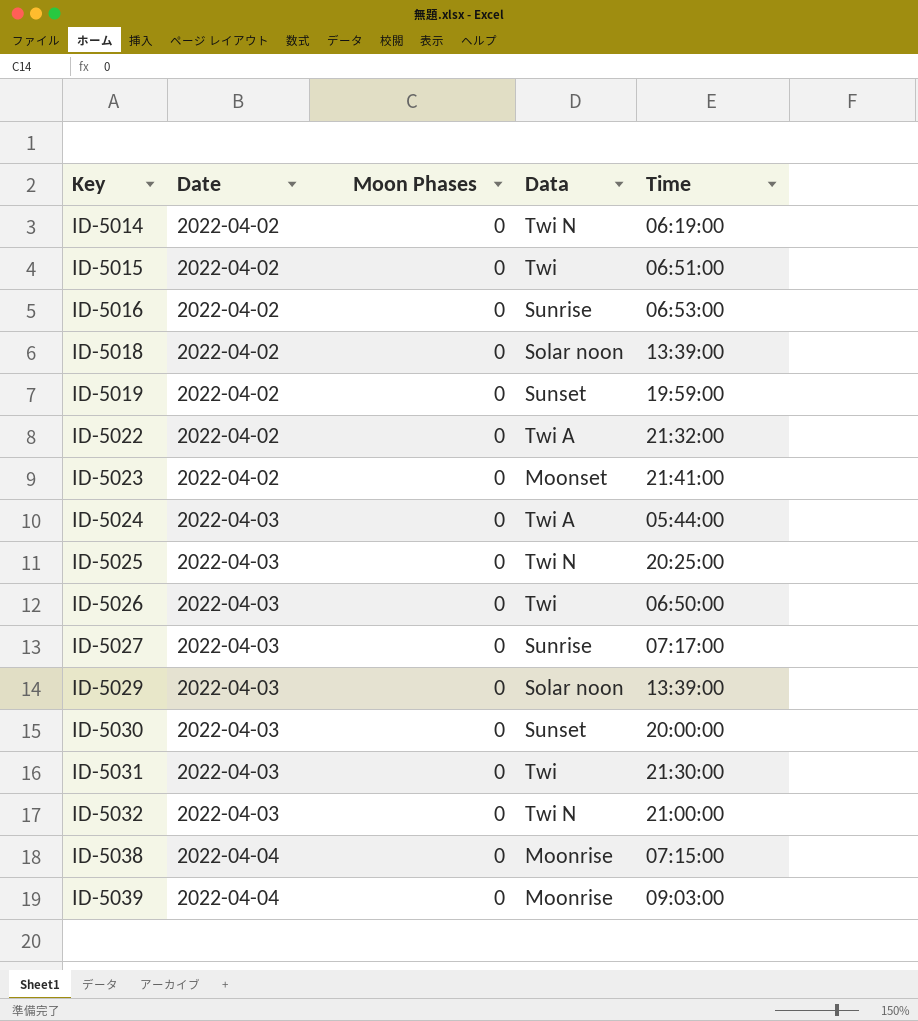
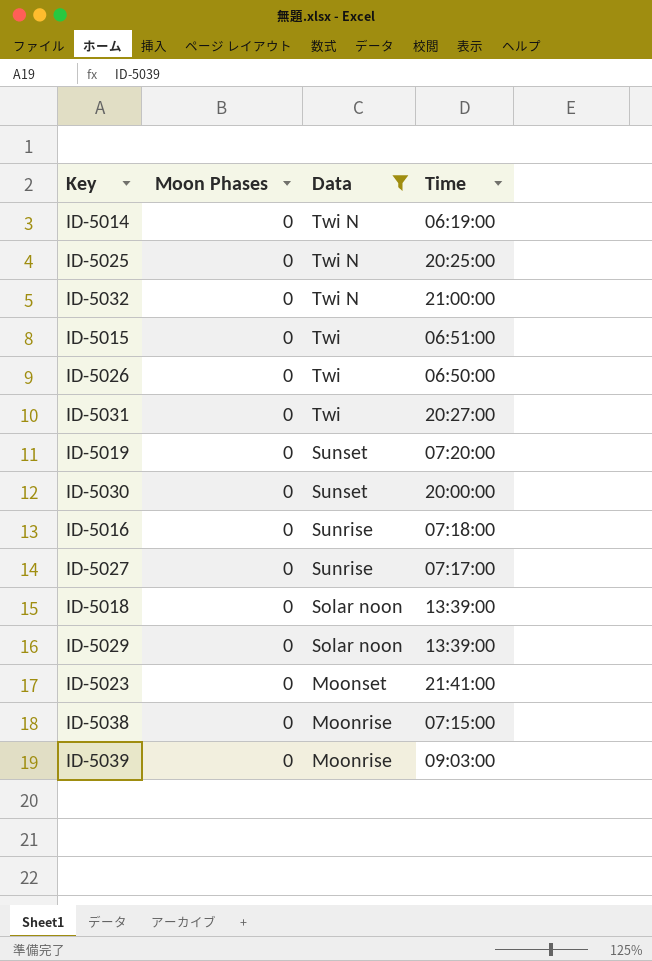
filter: none -> Data != Twi A
row order: Key ascending -> Data descending
column Date | position: 2 -> none
ID-5031 | Time: 21:30:00 -> 20:27:00
ID-5019 | Time: 19:59:00 -> 07:20:00
ID-5016 | Time: 06:53:00 -> 07:18:00

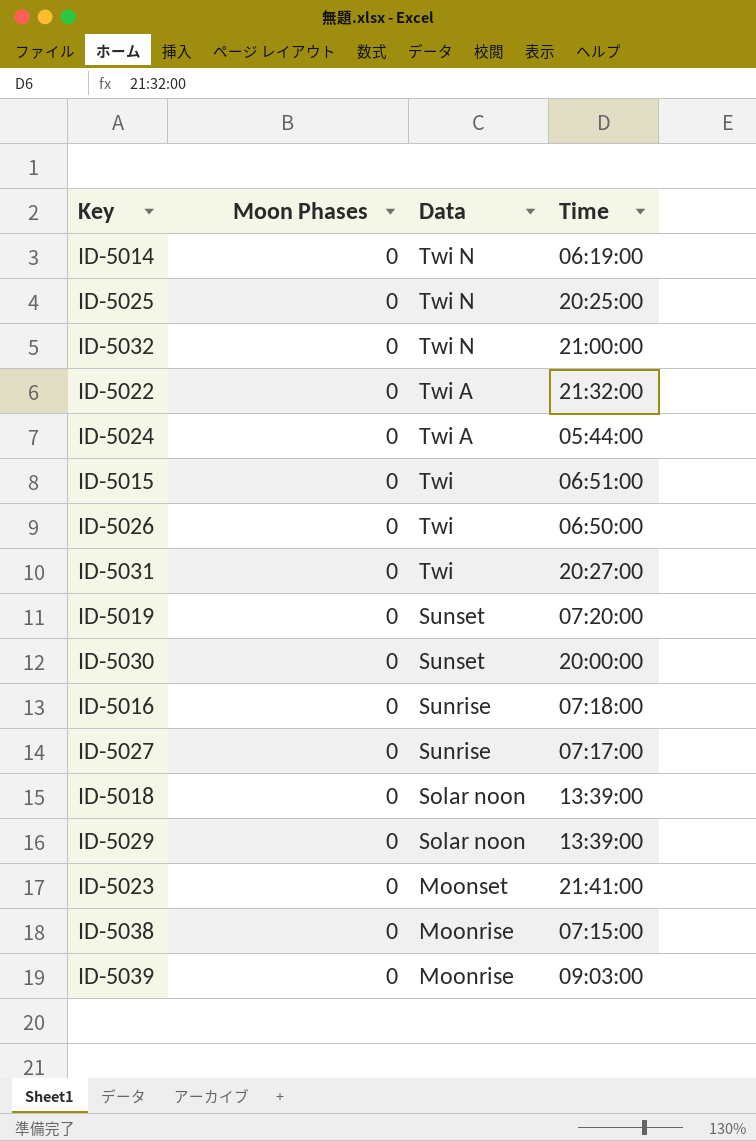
filter: Data != Twi A -> none

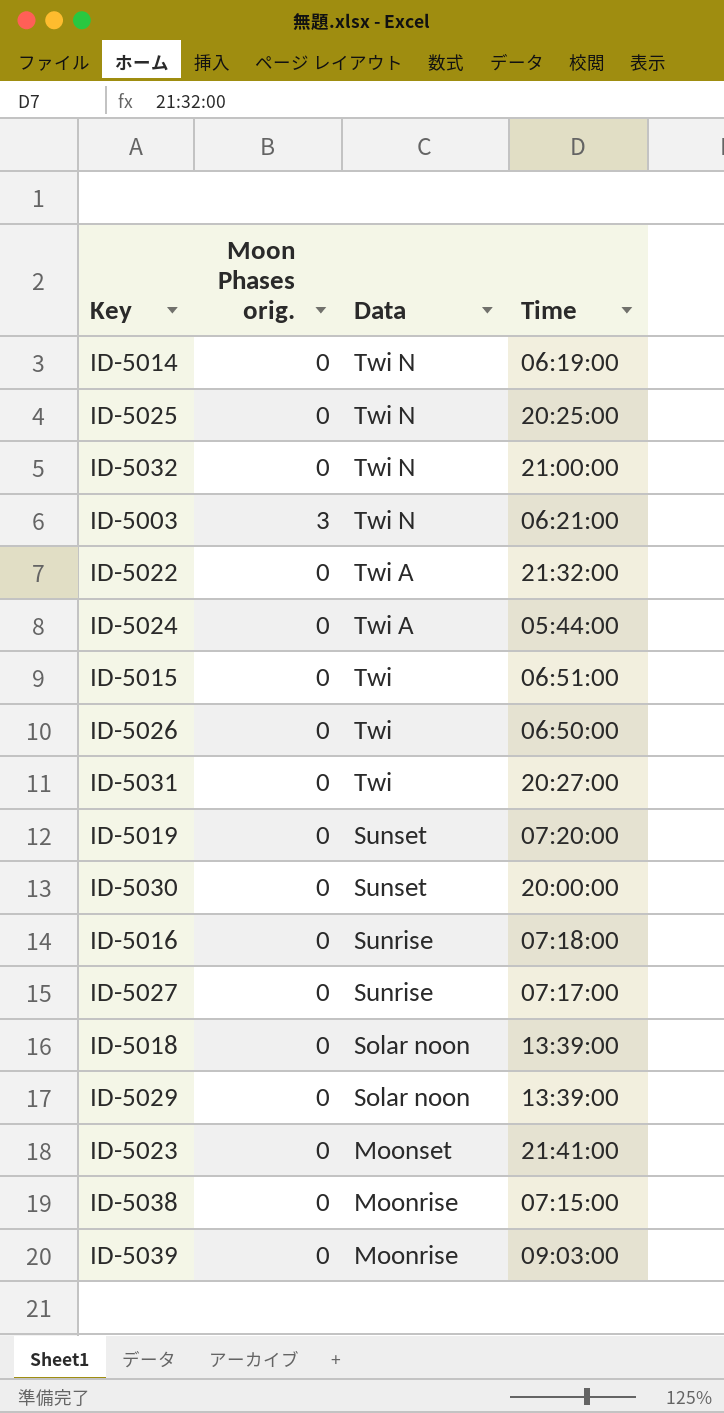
column name: Moon Phases -> Moon Phases orig.
row ID-5003: none -> 3 | Twi N | 06:21:00

